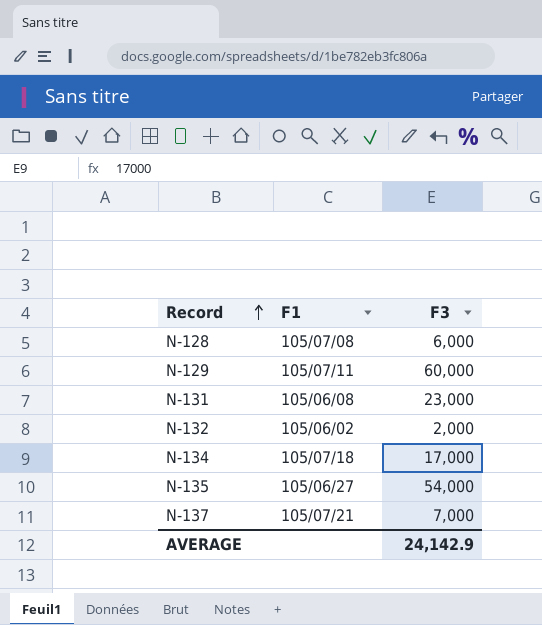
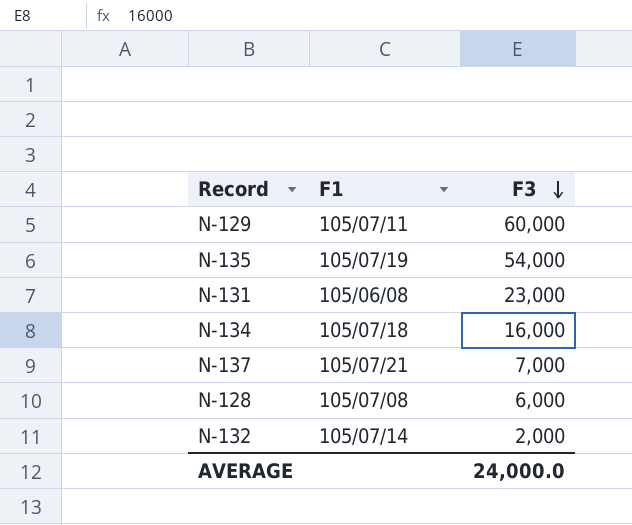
row order: Record ascending -> F3 descending
N-135 | F1: 105/06/27 -> 105/07/19
N-134 | F3: 17,000 -> 16,000
N-132 | F1: 105/06/02 -> 105/07/14
AVERAGE | F3: 24,142.9 -> 24,000.0

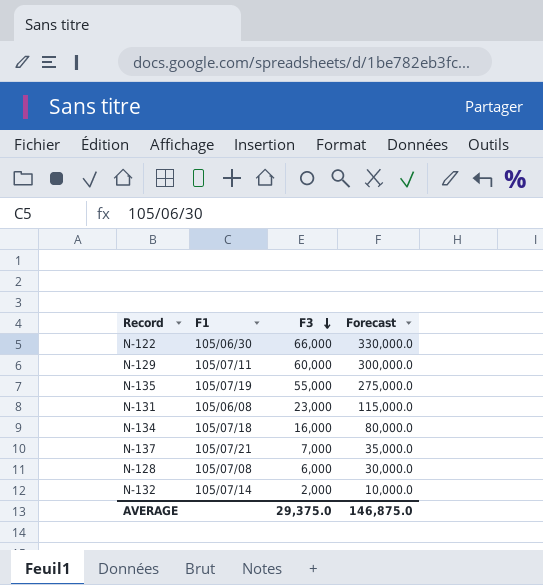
column Forecast | formula: none -> [F3] * 5
row N-122: none -> 105/06/30 | 66,000 | 330,000.0
N-135 | F3: 54,000 -> 55,000
AVERAGE | F3: 24,000.0 -> 29,375.0

